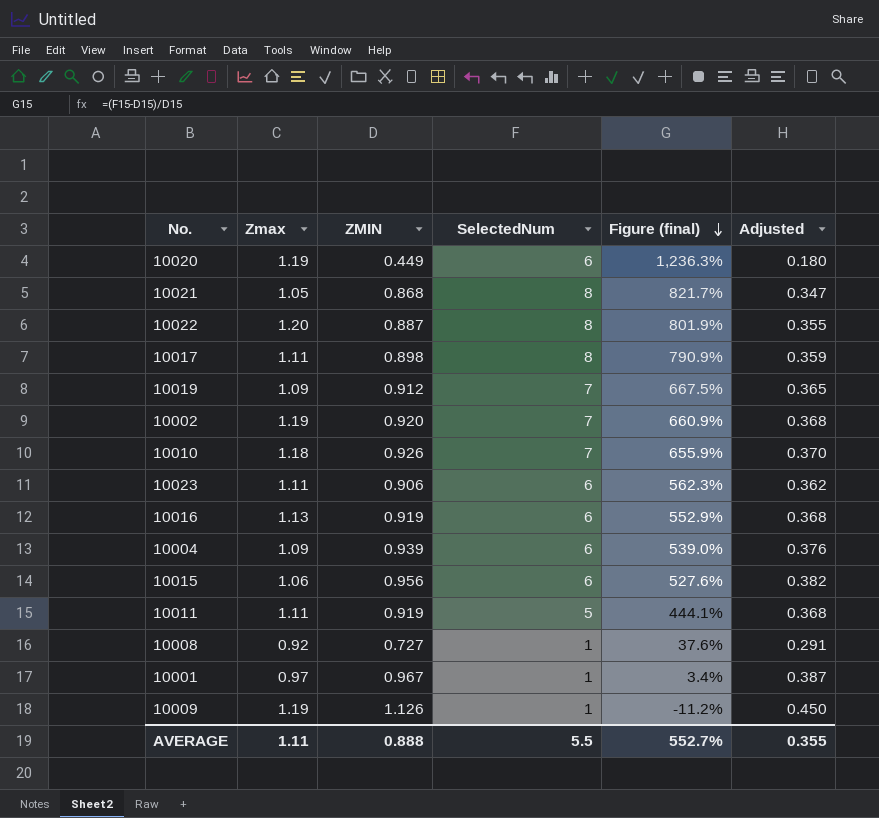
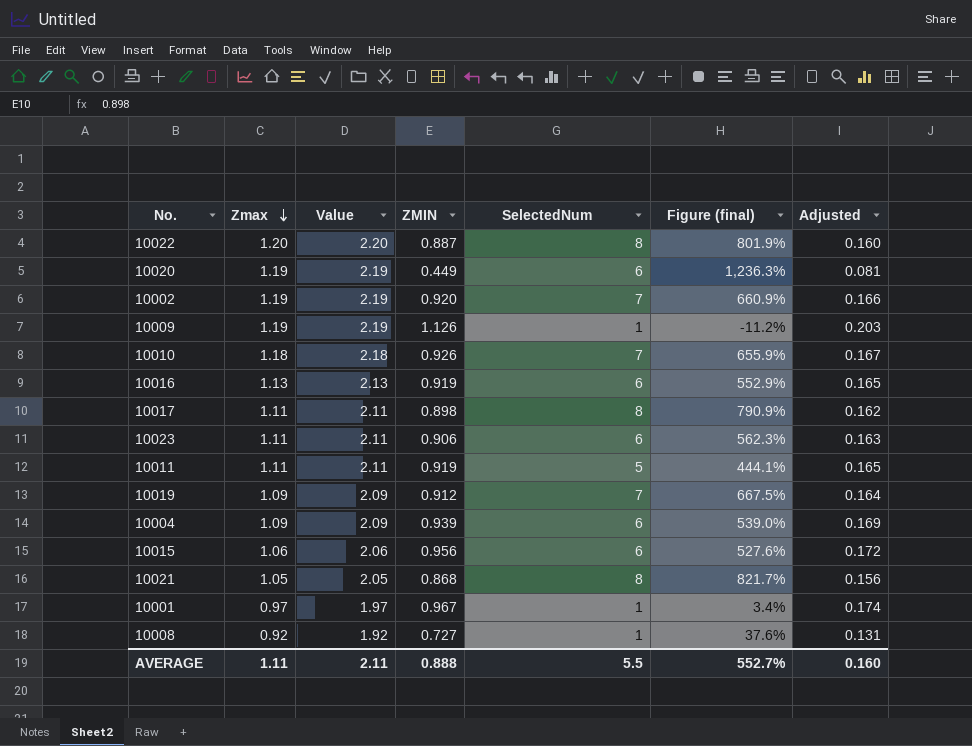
row order: Figure (final) descending -> Zmax descending
column Value | formula: none -> [Zmax] + 1
column Adjusted | formula: [ZMIN] * 0.4 -> [ZMIN] * 0.18
AVERAGE | Adjusted: 0.355 -> 0.160

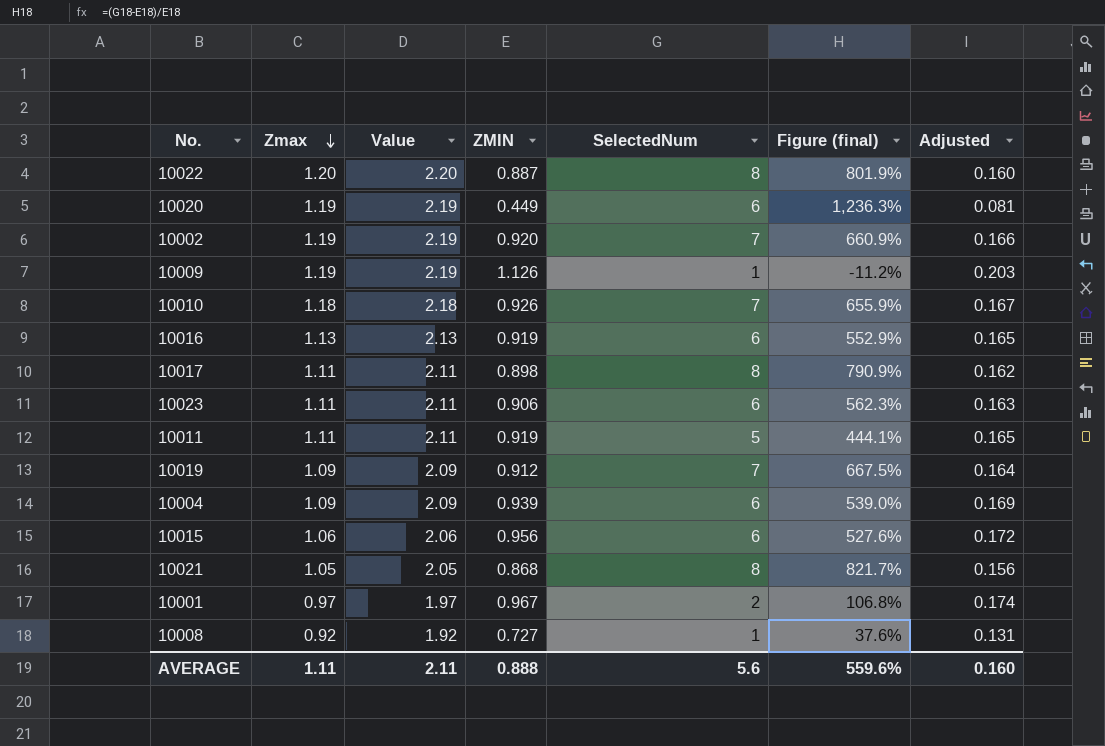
10001 | SelectedNum: 1 -> 2
10001 | Figure (final): 3.4% -> 106.8%
AVERAGE | SelectedNum: 5.5 -> 5.6
AVERAGE | Figure (final): 552.7% -> 559.6%

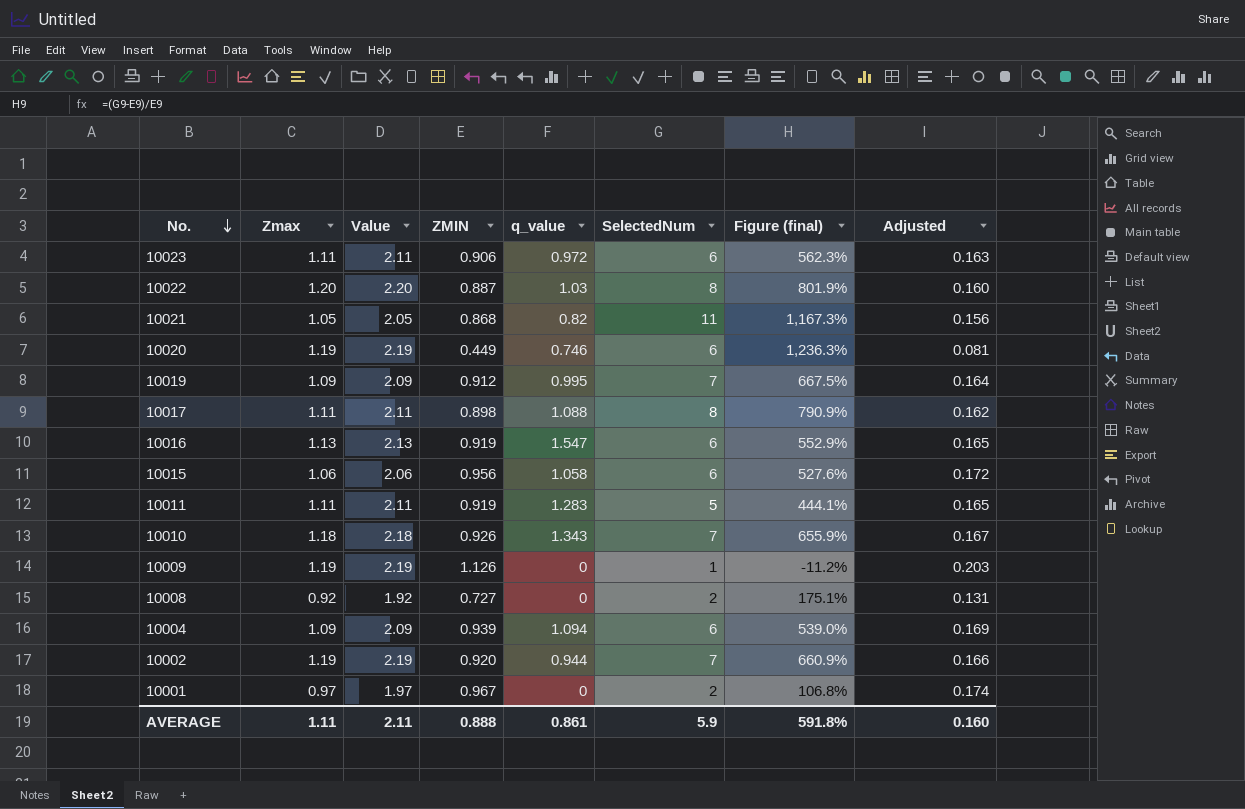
row order: Zmax descending -> No. descending
column q_value | position: none -> 5
10021 | SelectedNum: 8 -> 11
10021 | Figure (final): 821.7% -> 1,167.3%
10008 | SelectedNum: 1 -> 2
10008 | Figure (final): 37.6% -> 175.1%
AVERAGE | SelectedNum: 5.6 -> 5.9
AVERAGE | Figure (final): 559.6% -> 591.8%

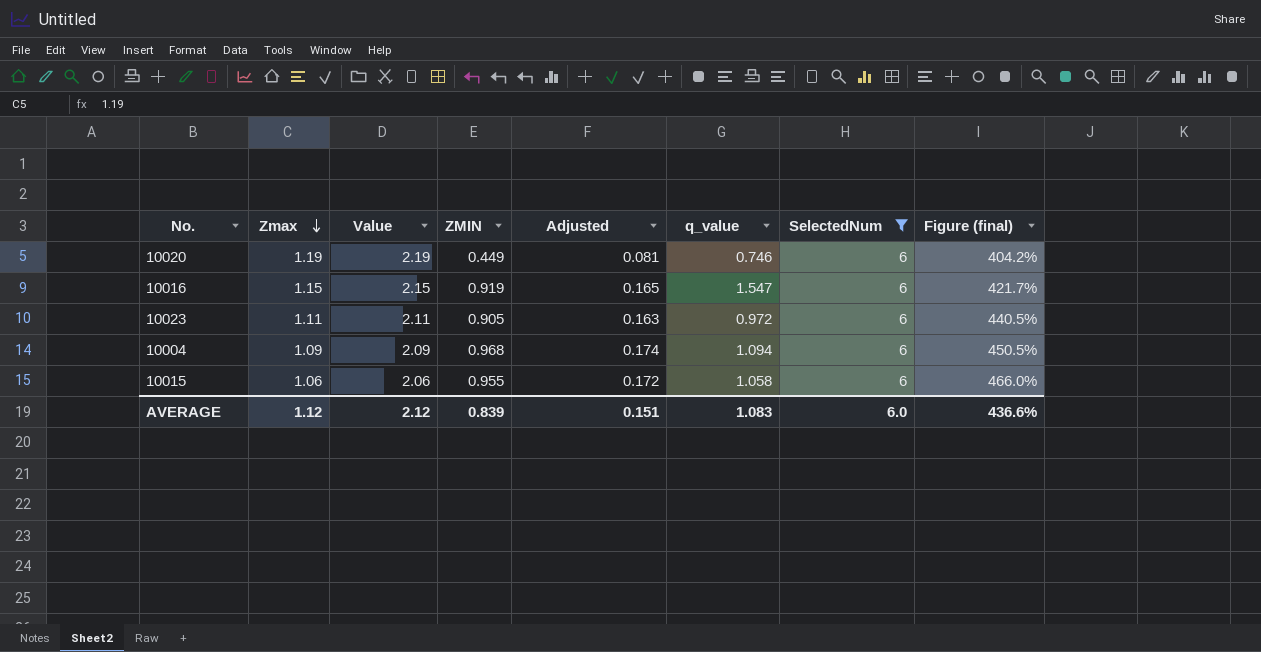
filter: none -> SelectedNum = 6
row order: No. descending -> Zmax descending
column Adjusted | position: 8 -> 5
column Figure (final) | formula: ([SelectedNum] - [ZMIN]) / [ZMIN] -> ([SelectedNum] - [Zmax]) / [Zmax]
10016 | Zmax: 1.13 -> 1.15
10016 | Value: 2.13 -> 2.15
10023 | ZMIN: 0.906 -> 0.905
10004 | ZMIN: 0.939 -> 0.968
10004 | Adjusted: 0.169 -> 0.174
10015 | ZMIN: 0.956 -> 0.955
AVERAGE | Zmax: 1.11 -> 1.12
AVERAGE | Value: 2.11 -> 2.12
AVERAGE | ZMIN: 0.888 -> 0.839
AVERAGE | Adjusted: 0.160 -> 0.151
AVERAGE | q_value: 0.861 -> 1.083
AVERAGE | SelectedNum: 5.9 -> 6.0
AVERAGE | Figure (final): 591.8% -> 436.6%

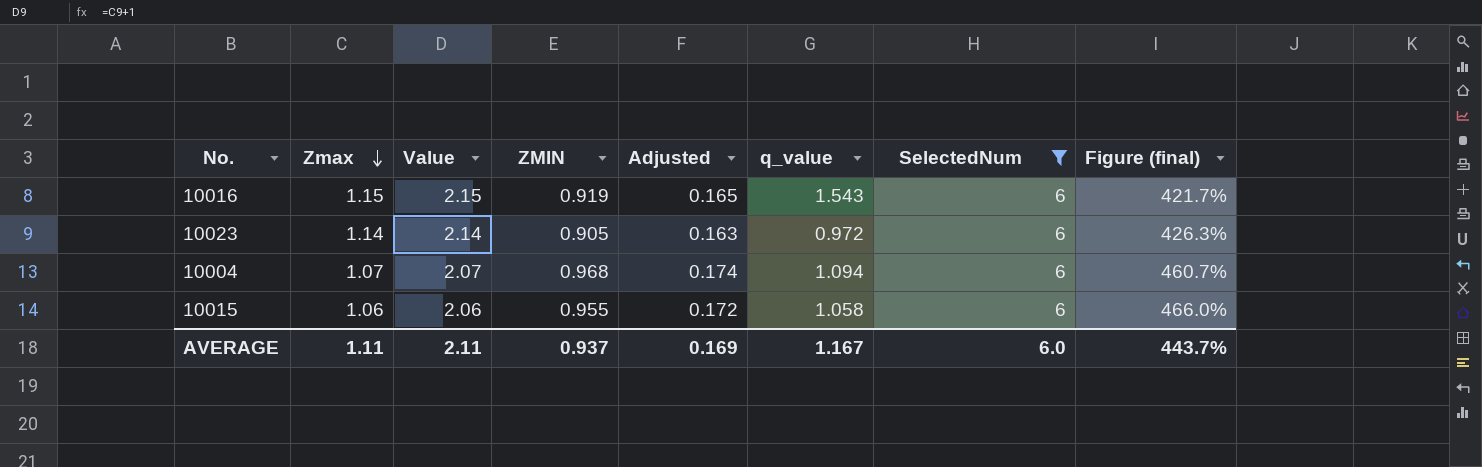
row 10020: 1.19 | 2.19 | 0.449 | 0.081 | 0.746 | 6 | 404.2% -> none
10016 | q_value: 1.547 -> 1.543
10023 | Zmax: 1.11 -> 1.14
10023 | Value: 2.11 -> 2.14
10023 | Figure (final): 440.5% -> 426.3%
10004 | Zmax: 1.09 -> 1.07
10004 | Value: 2.09 -> 2.07
10004 | Figure (final): 450.5% -> 460.7%
AVERAGE | Zmax: 1.12 -> 1.11
AVERAGE | Value: 2.12 -> 2.11
AVERAGE | ZMIN: 0.839 -> 0.937
AVERAGE | Adjusted: 0.151 -> 0.169
AVERAGE | q_value: 1.083 -> 1.167
AVERAGE | Figure (final): 436.6% -> 443.7%

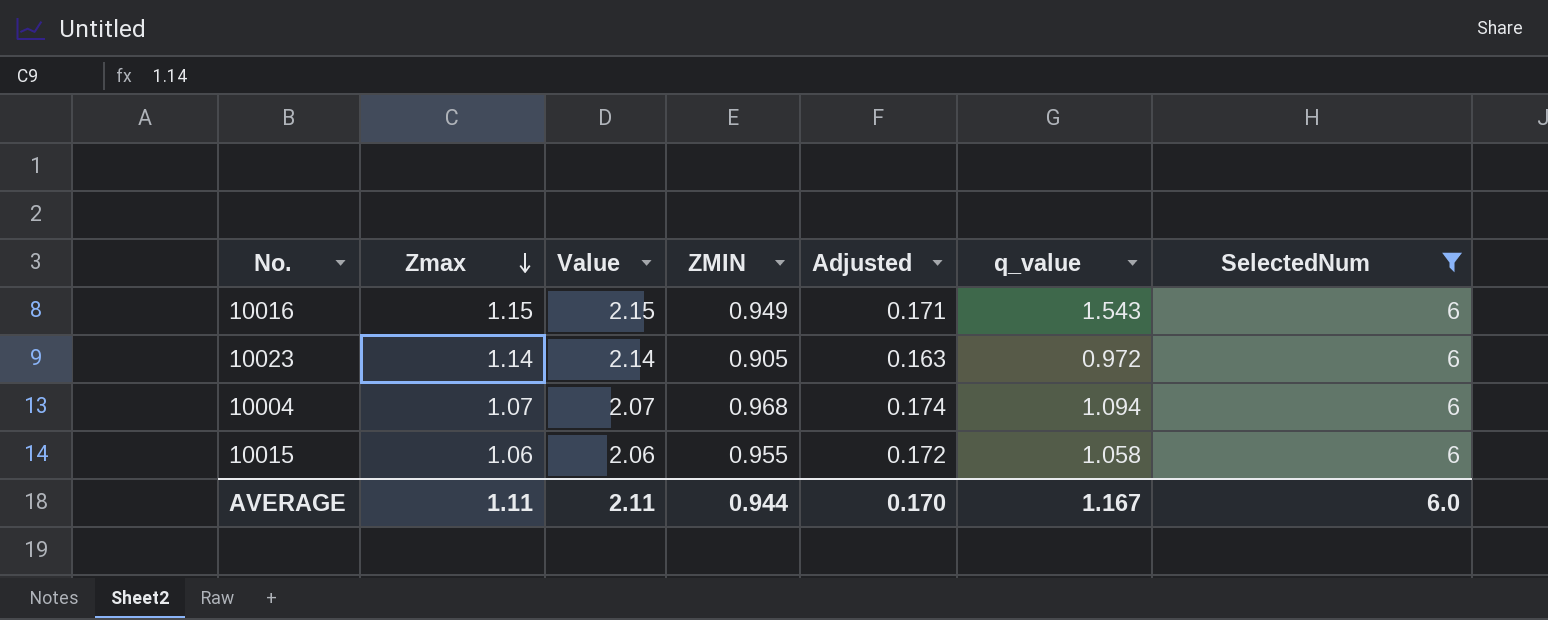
column Figure (final) | formula: ([SelectedNum] - [Zmax]) / [Zmax] -> none
10016 | ZMIN: 0.919 -> 0.949
10016 | Adjusted: 0.165 -> 0.171
AVERAGE | ZMIN: 0.937 -> 0.944
AVERAGE | Adjusted: 0.169 -> 0.170

